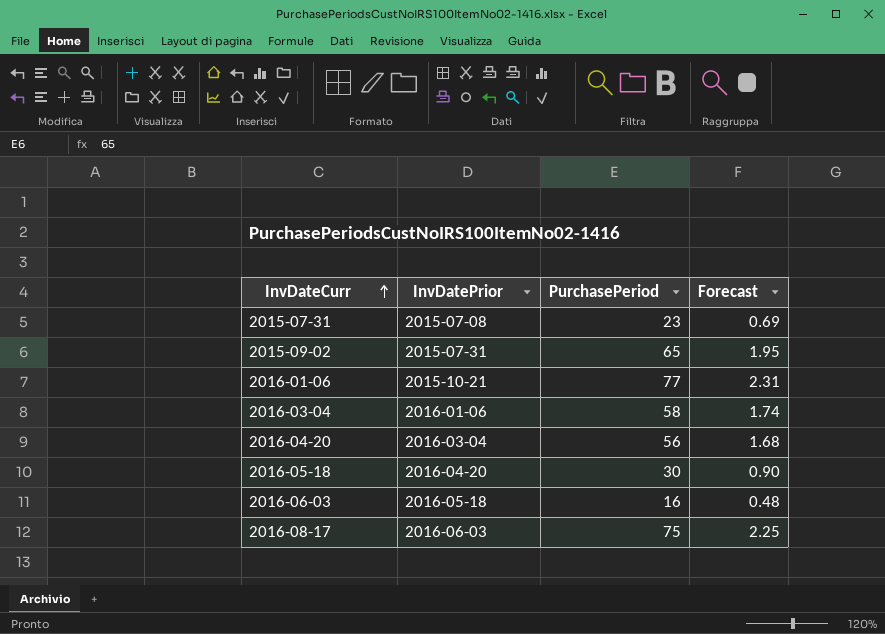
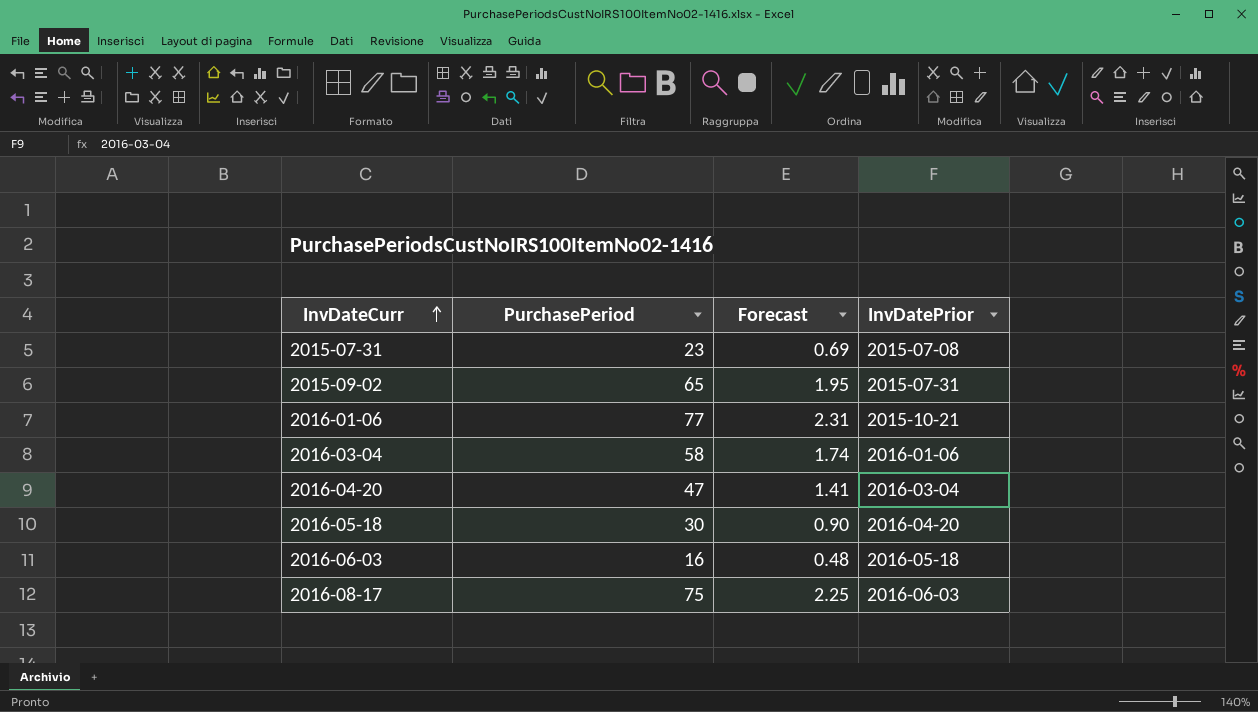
column InvDatePrior | position: 2 -> 4
2016-04-20 | PurchasePeriod: 56 -> 47
2016-04-20 | Forecast: 1.68 -> 1.41

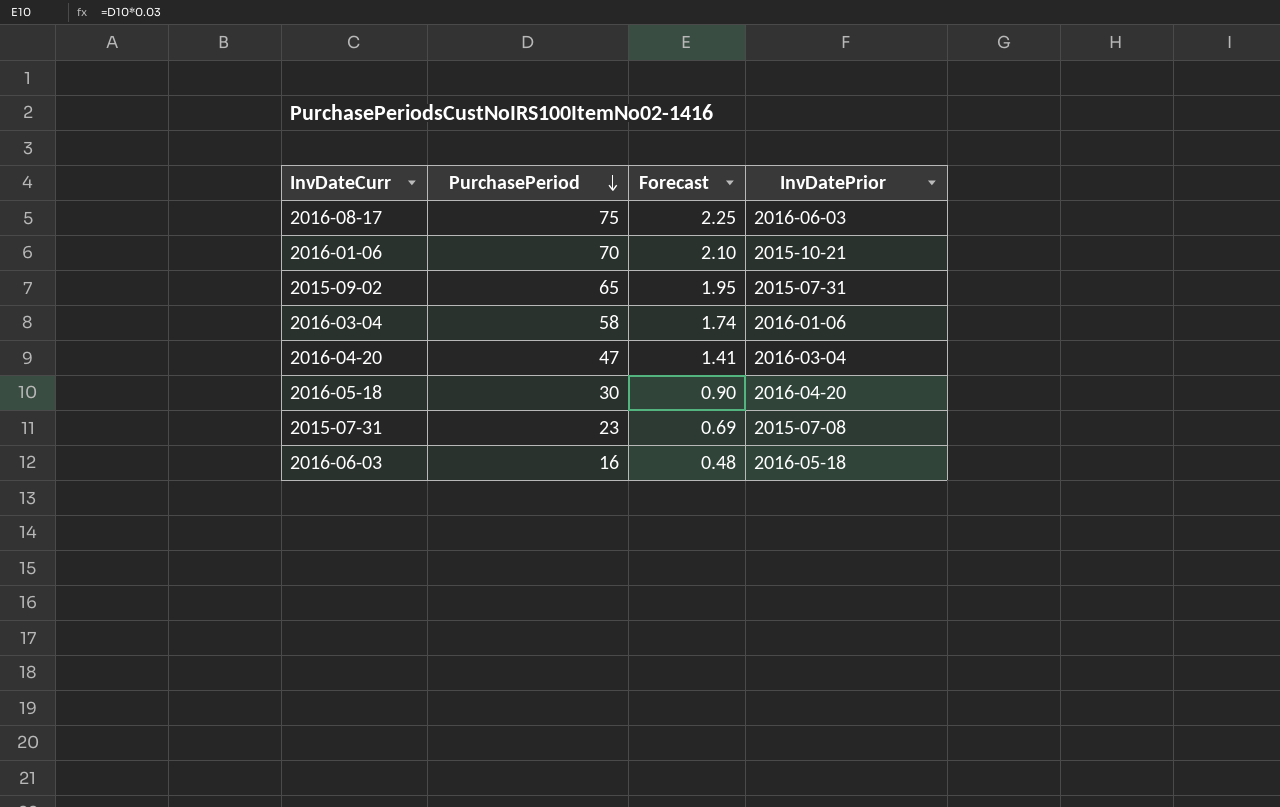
row order: InvDateCurr ascending -> PurchasePeriod descending
2016-01-06 | PurchasePeriod: 77 -> 70
2016-01-06 | Forecast: 2.31 -> 2.10

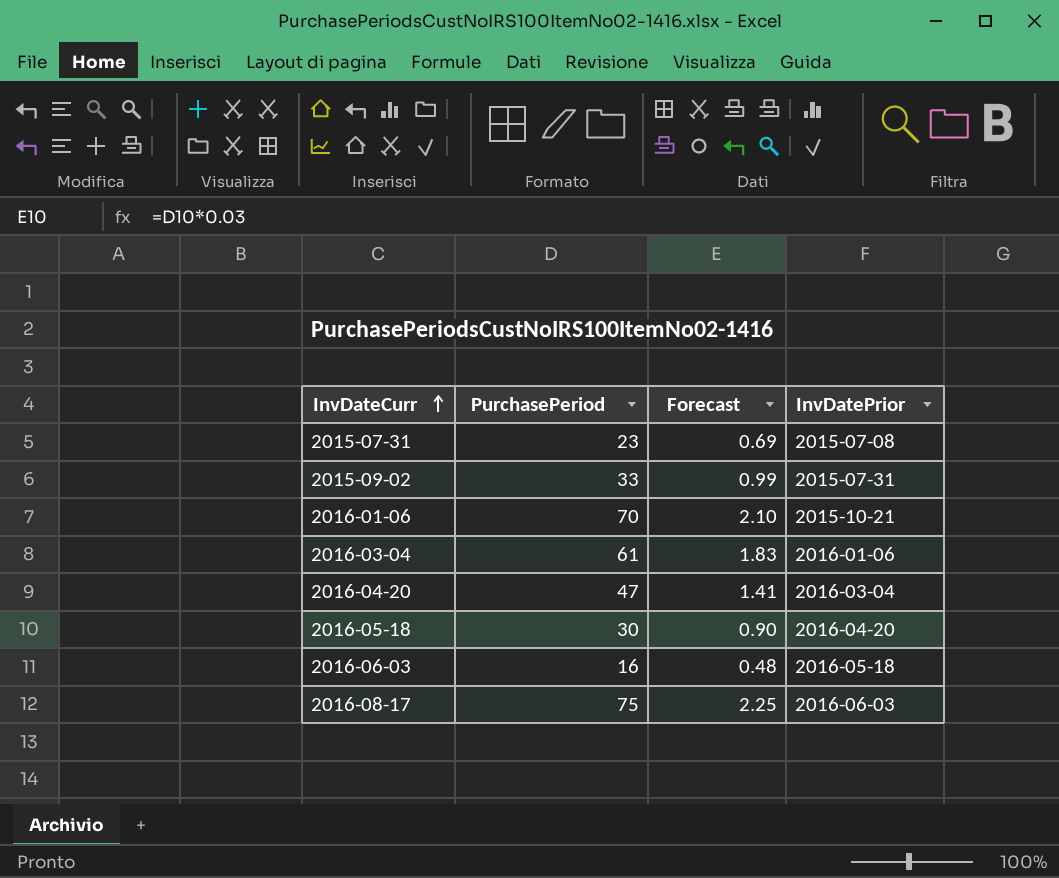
row order: PurchasePeriod descending -> InvDateCurr ascending
2015-09-02 | PurchasePeriod: 65 -> 33
2015-09-02 | Forecast: 1.95 -> 0.99
2016-03-04 | PurchasePeriod: 58 -> 61
2016-03-04 | Forecast: 1.74 -> 1.83

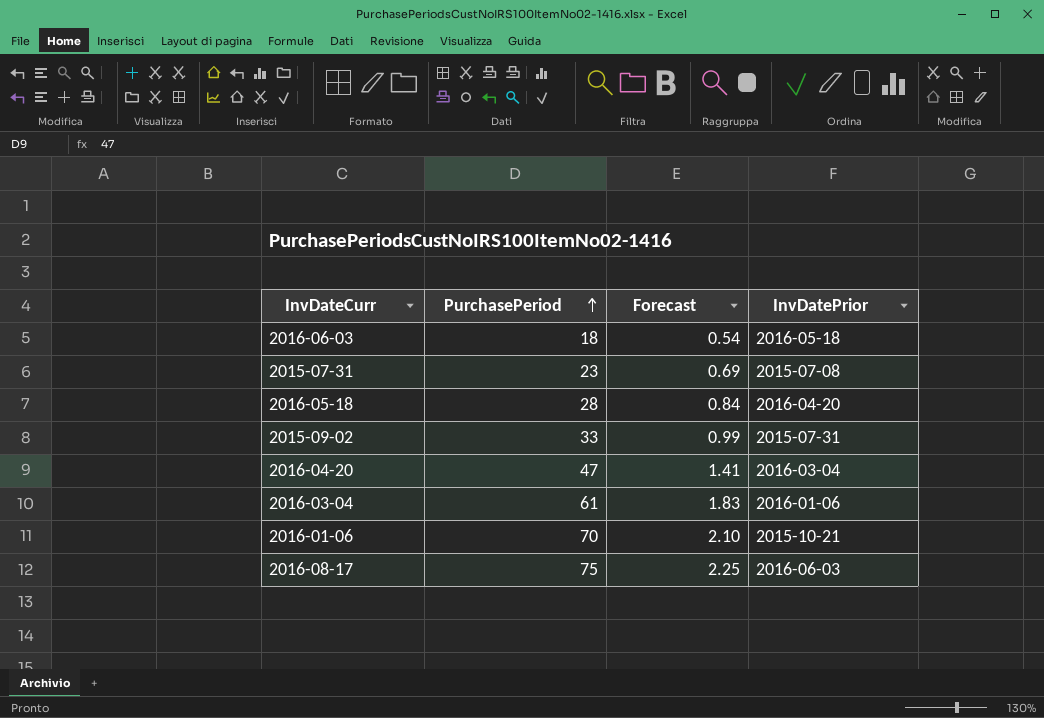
row order: InvDateCurr ascending -> PurchasePeriod ascending
2016-06-03 | PurchasePeriod: 16 -> 18
2016-06-03 | Forecast: 0.48 -> 0.54
2016-05-18 | PurchasePeriod: 30 -> 28
2016-05-18 | Forecast: 0.90 -> 0.84

